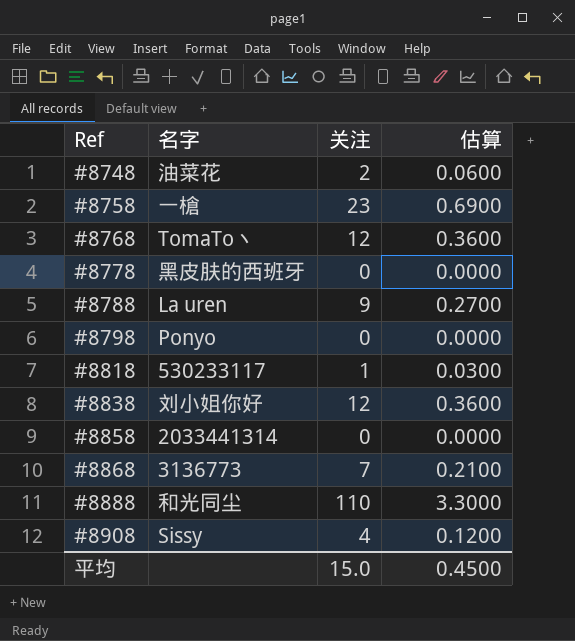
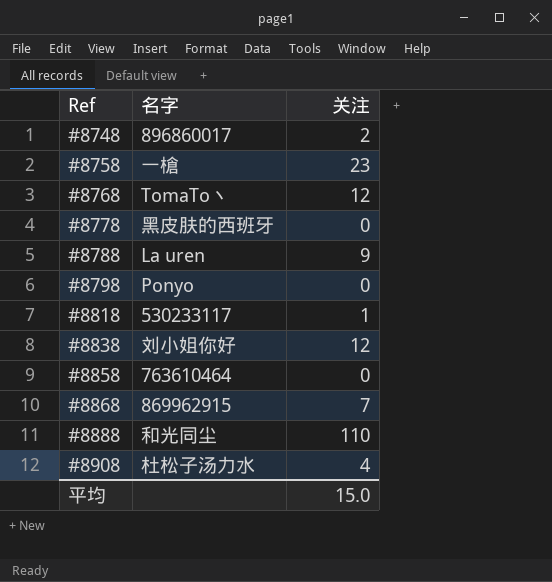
column 估算 | formula: [关注] * 0.03 -> none
#8748 | 名字: 油菜花 -> 896860017
#8858 | 名字: 2033441314 -> 763610464
#8868 | 名字: 3136773 -> 869962915
#8908 | 名字: Sissy -> 杜松子汤力水

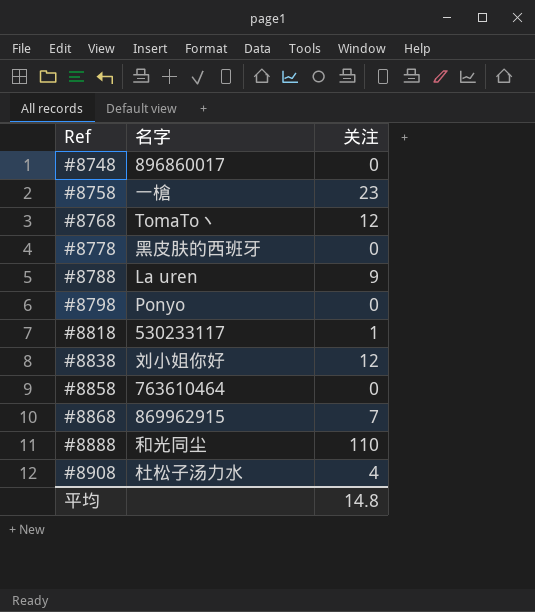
#8748 | 关注: 2 -> 0
平均 | 关注: 15.0 -> 14.8

